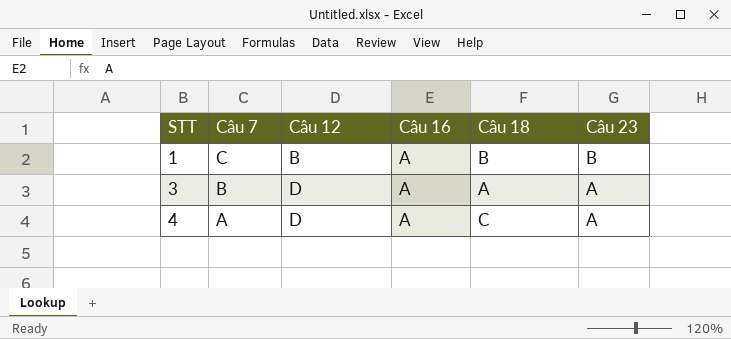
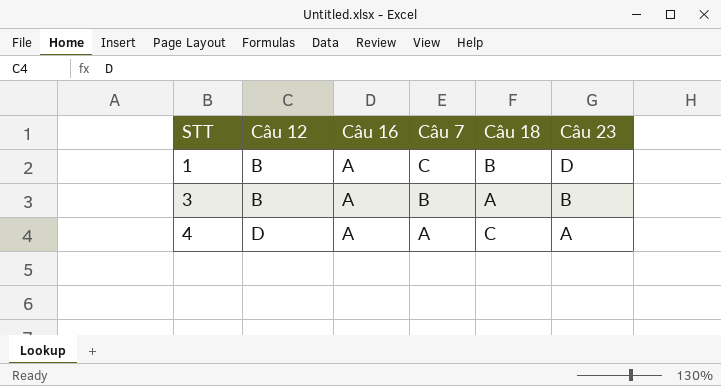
column Câu 7 | position: 2 -> 4
1 | Câu 23: B -> D
3 | Câu 12: D -> B
3 | Câu 23: A -> B

